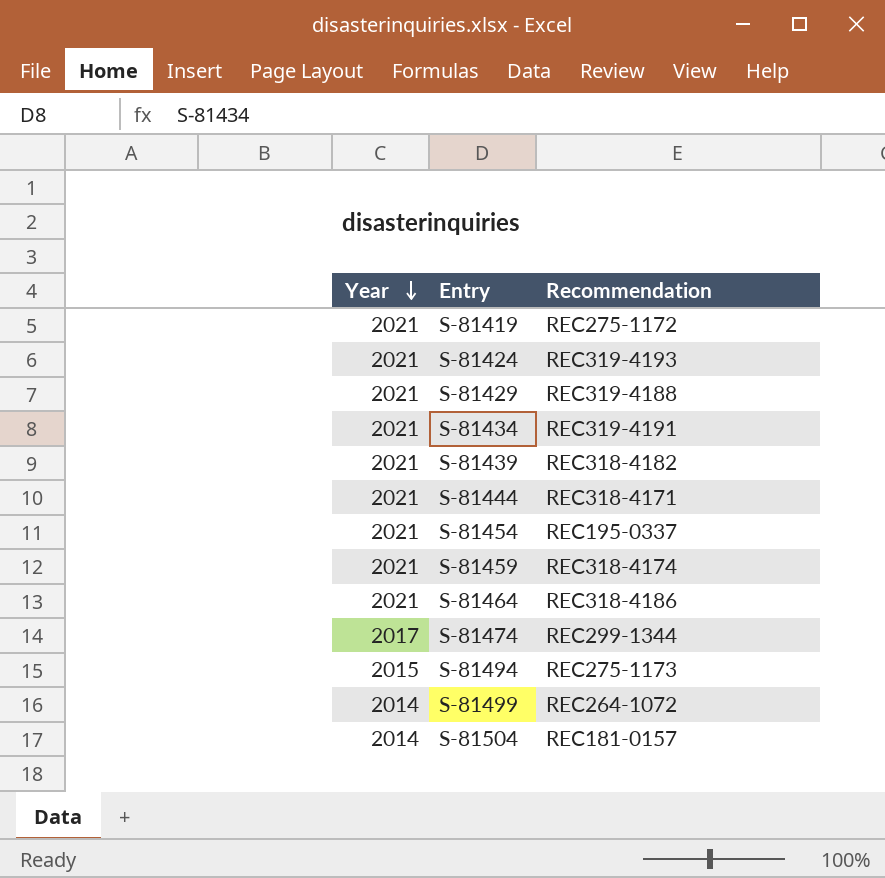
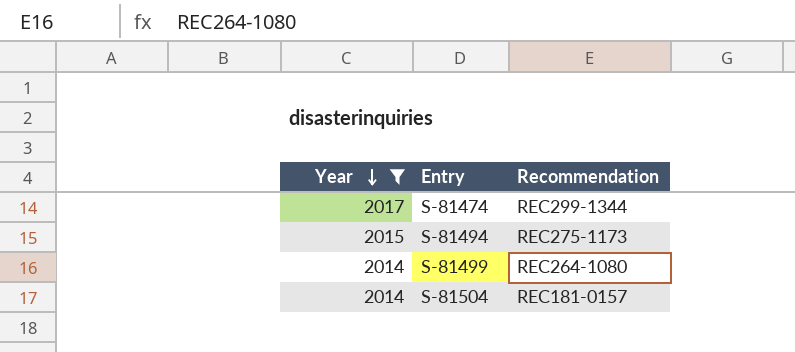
filter: none -> Year != 2021
S-81499 | Recommendation: REC264-1072 -> REC264-1080

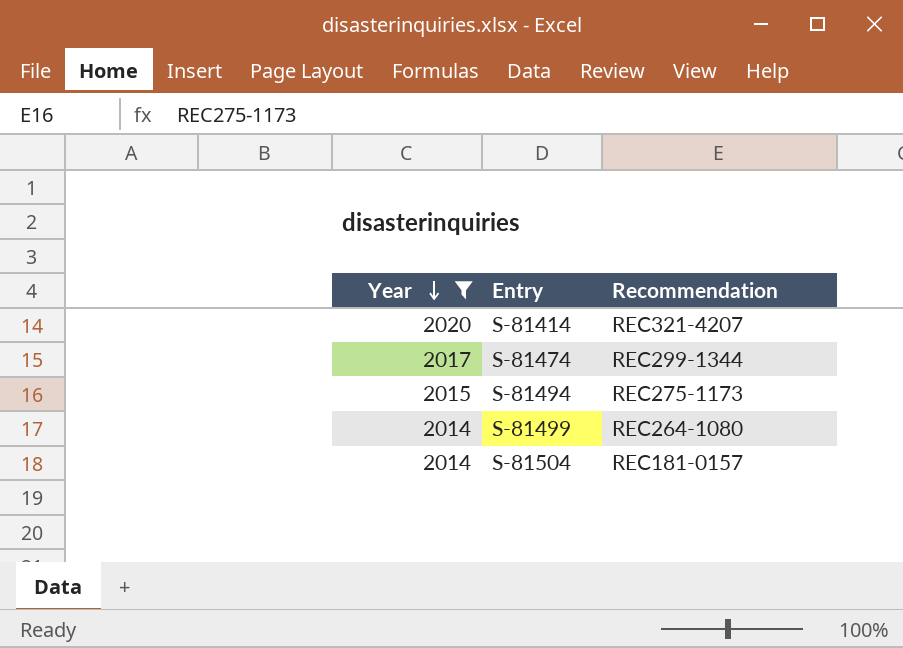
row S-81414: none -> 2020 | REC321-4207

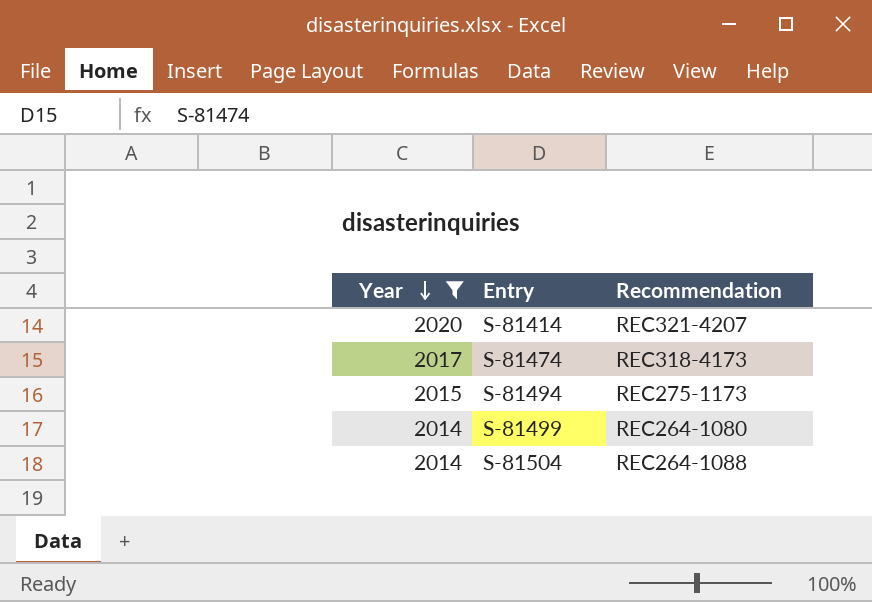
S-81474 | Recommendation: REC299-1344 -> REC318-4173
S-81504 | Recommendation: REC181-0157 -> REC264-1088

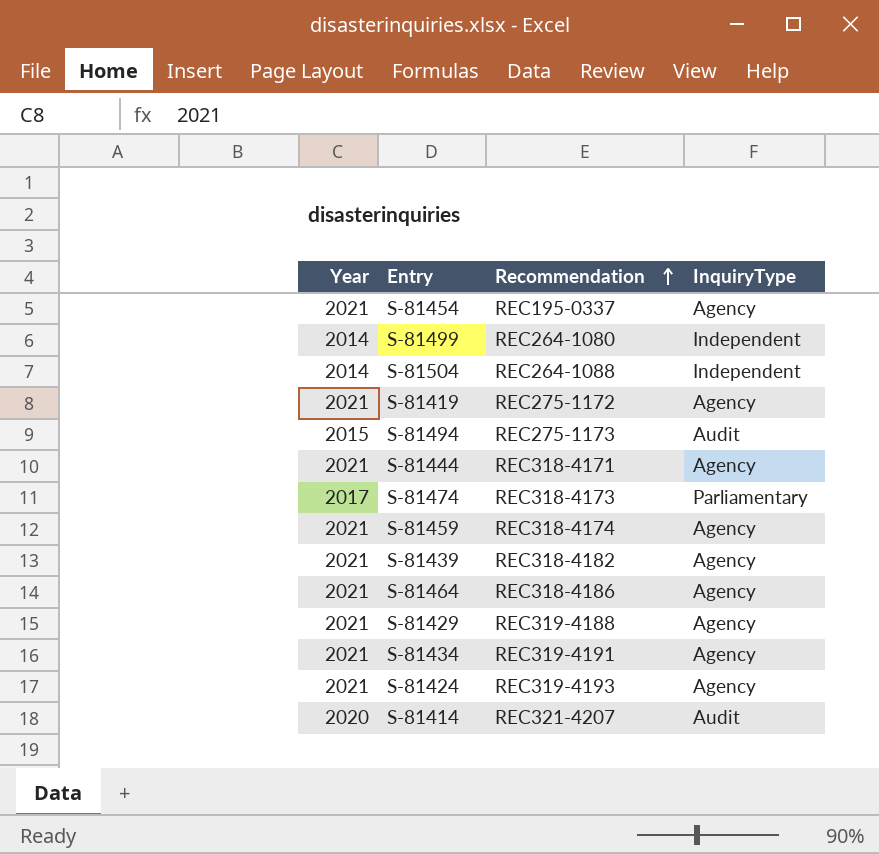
filter: Year != 2021 -> none
row order: Year descending -> Recommendation ascending
column InquiryType | position: none -> 4

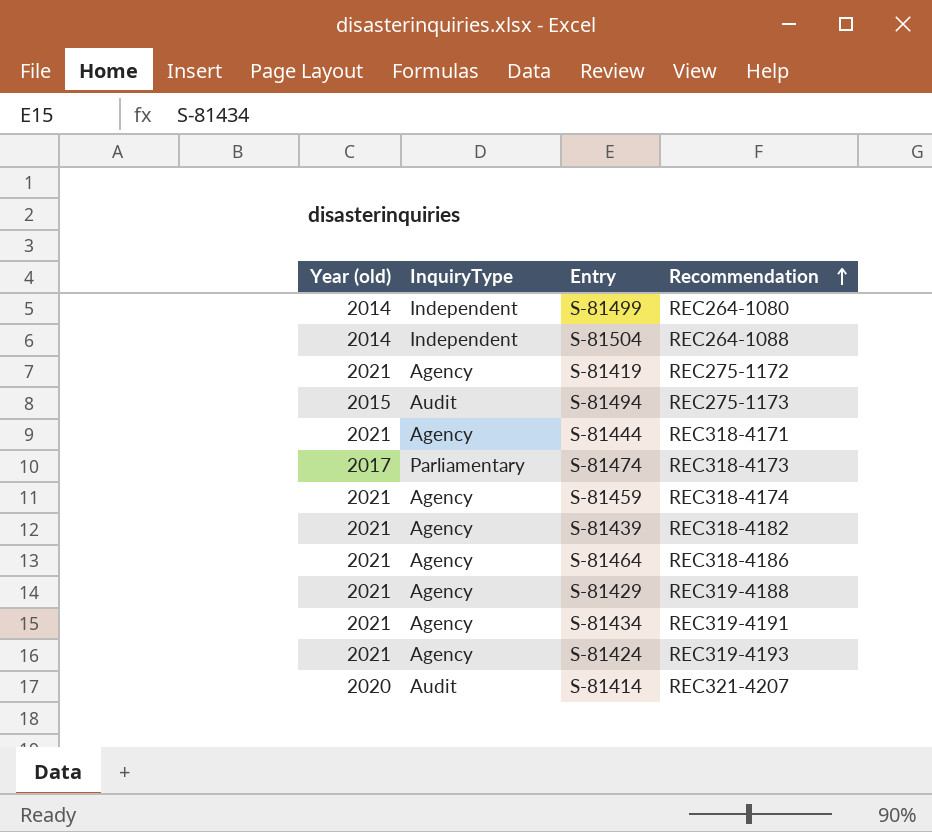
column name: Year -> Year (old)
column InquiryType | position: 4 -> 2
row S-81454: 2021 | REC195-0337 | Agency -> none

